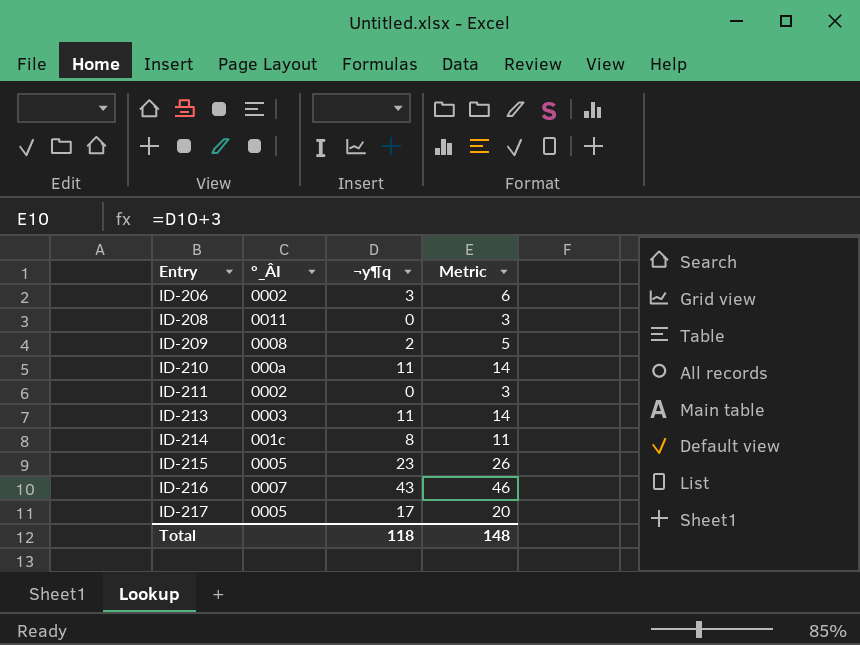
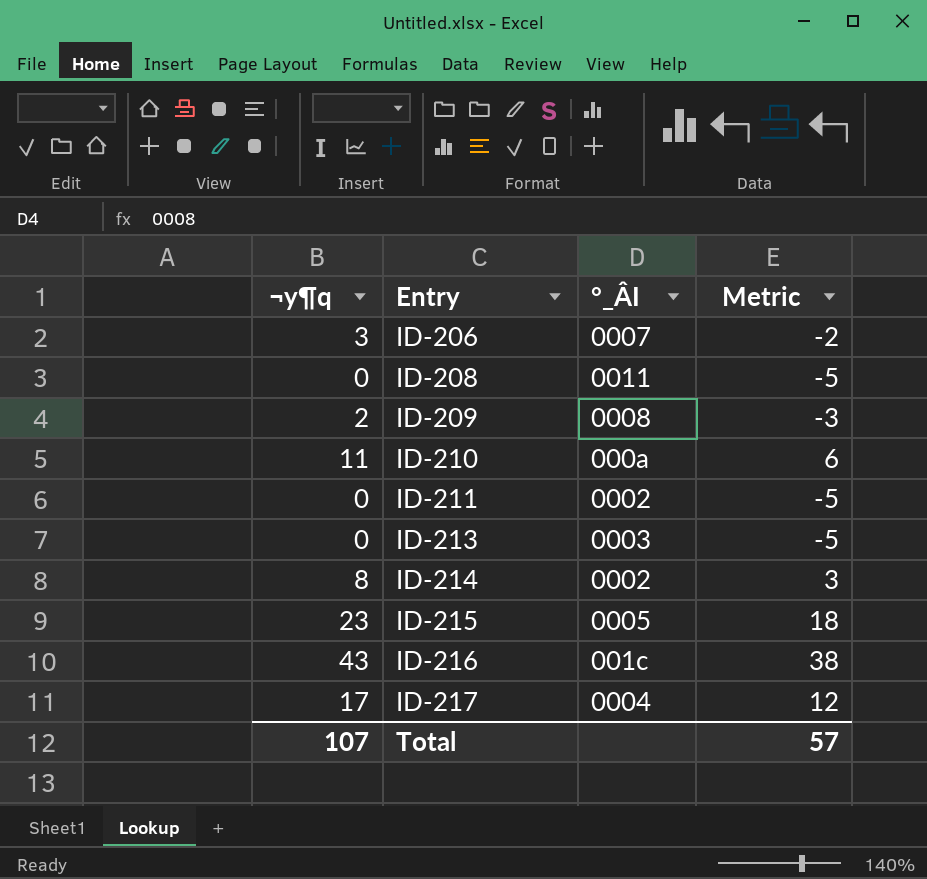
column ¬y¶q | position: 3 -> 1
column Metric | formula: [¬y¶q] + 3 -> [¬y¶q] - 5
ID-206 | °_ÂI: 0002 -> 0007
ID-213 | ¬y¶q: 11 -> 0
ID-214 | °_ÂI: 001c -> 0002
ID-216 | °_ÂI: 0007 -> 001c
ID-217 | °_ÂI: 0005 -> 0004
Total | ¬y¶q: 118 -> 107
Total | Metric: 148 -> 57

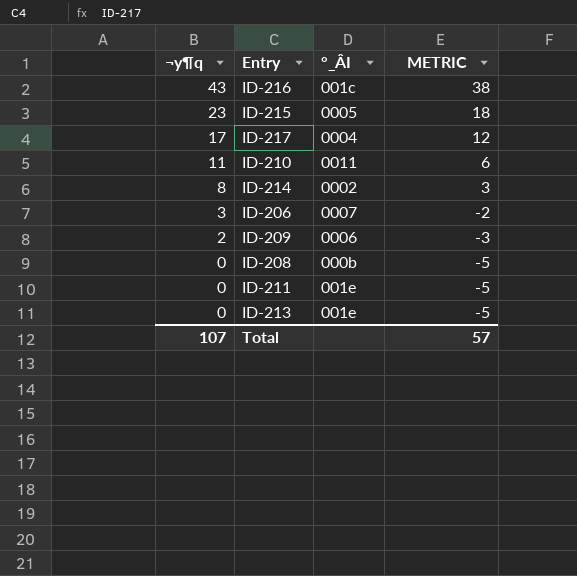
row order: Entry ascending -> ¬y¶q descending
column name: Metric -> METRIC
ID-210 | °_ÂI: 000a -> 0011
ID-209 | °_ÂI: 0008 -> 0006
ID-208 | °_ÂI: 0011 -> 000b
ID-211 | °_ÂI: 0002 -> 001e
ID-213 | °_ÂI: 0003 -> 001e

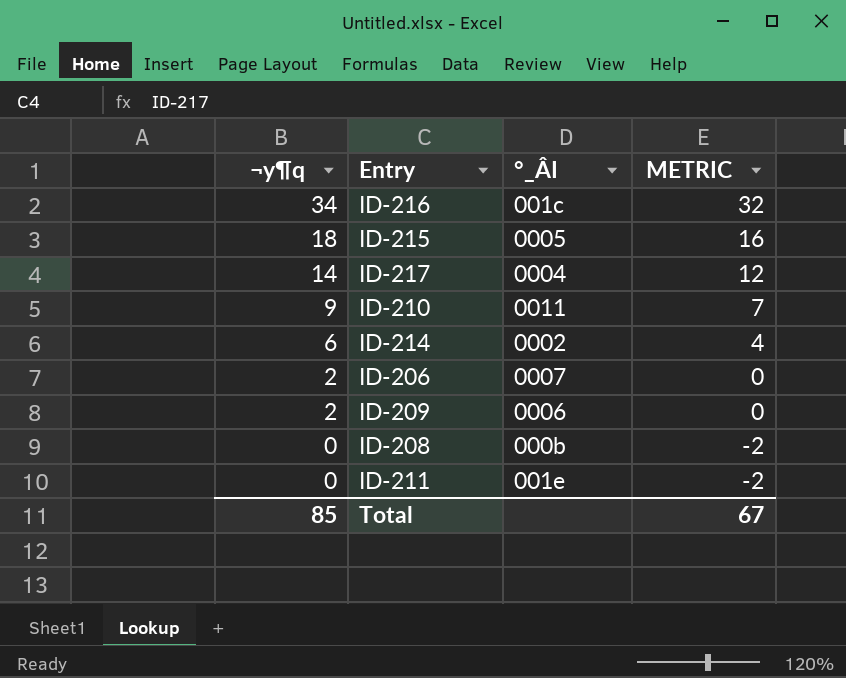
column METRIC | formula: [¬y¶q] - 5 -> [¬y¶q] - 2
row ID-213: 0 | 001e | -5 -> none
ID-216 | ¬y¶q: 43 -> 34
ID-215 | ¬y¶q: 23 -> 18
ID-217 | ¬y¶q: 17 -> 14
ID-210 | ¬y¶q: 11 -> 9
ID-214 | ¬y¶q: 8 -> 6
ID-206 | ¬y¶q: 3 -> 2
Total | ¬y¶q: 107 -> 85
Total | METRIC: 57 -> 67

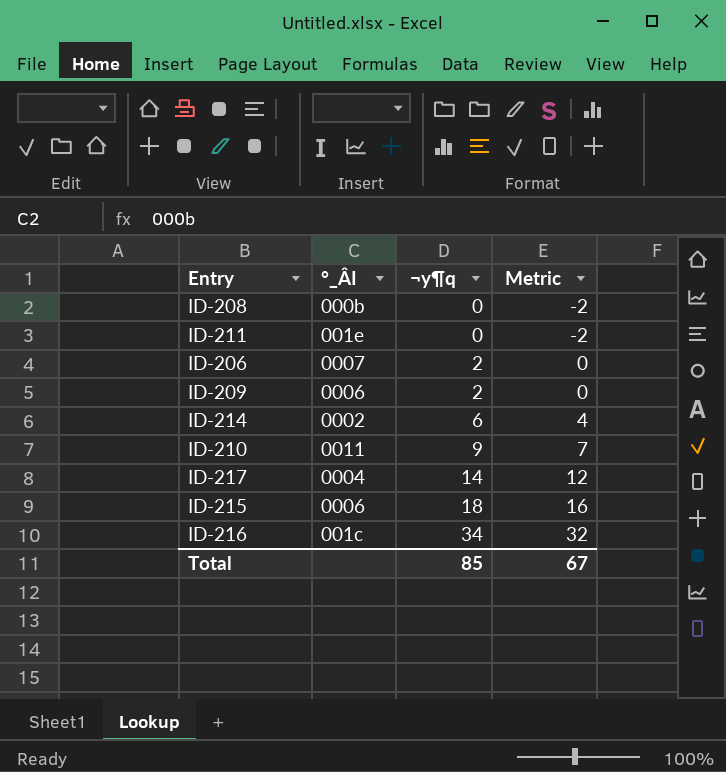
row order: ¬y¶q descending -> ¬y¶q ascending
column ¬y¶q | position: 1 -> 3
column name: METRIC -> Metric
ID-215 | °_ÂI: 0005 -> 0006

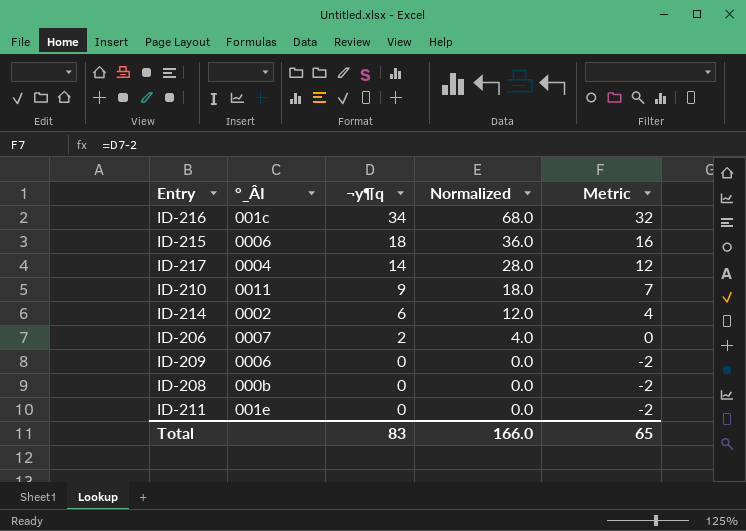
row order: ¬y¶q ascending -> ¬y¶q descending
column Normalized | formula: none -> [¬y¶q] * 2
ID-209 | ¬y¶q: 2 -> 0
ID-209 | Metric: 0 -> -2
Total | ¬y¶q: 85 -> 83
Total | Metric: 67 -> 65

